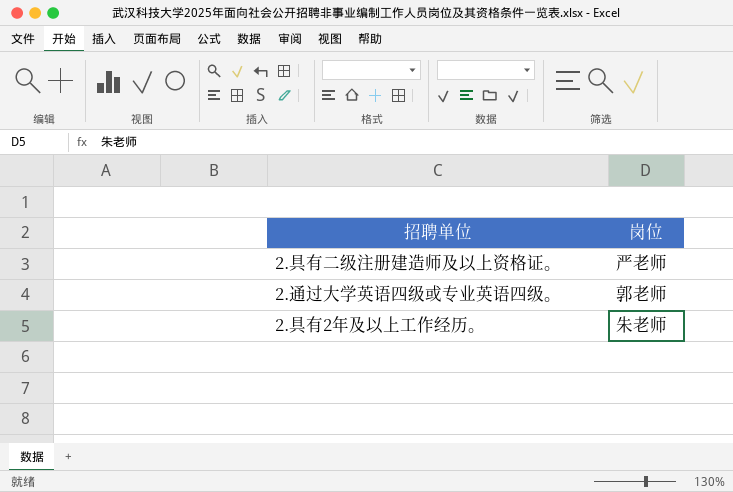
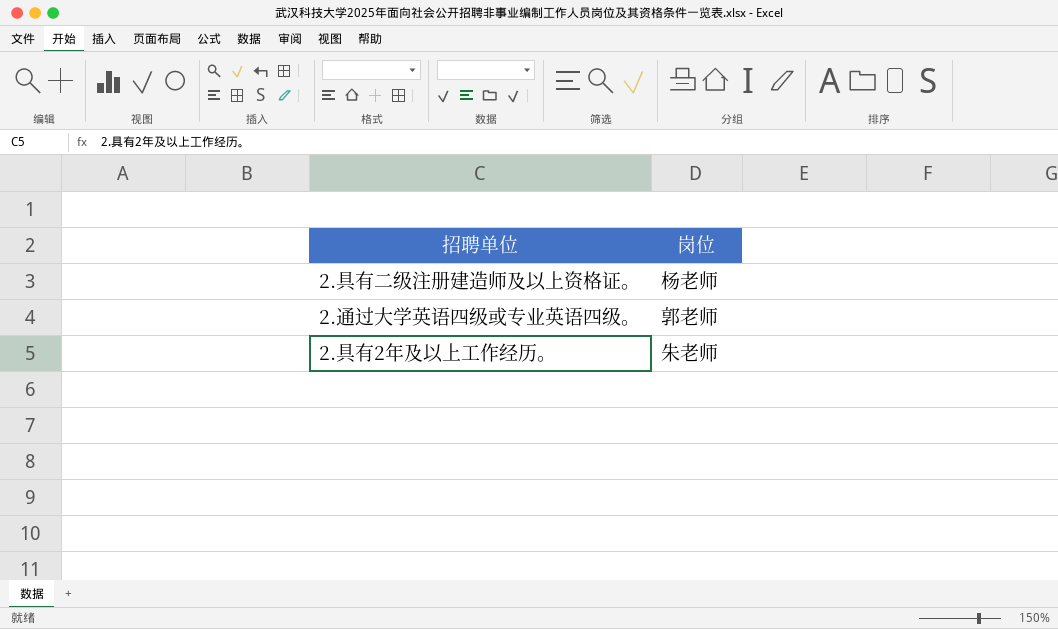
2.具有二级注册建造师及以上资格证。 | 岗位: 严老师 -> 杨老师

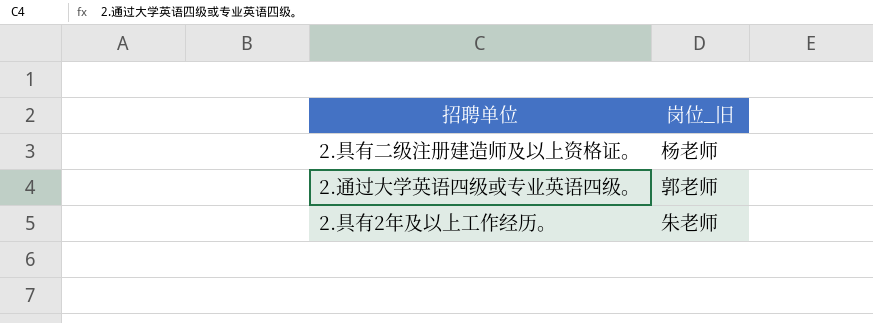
column name: 岗位 -> 岗位_旧

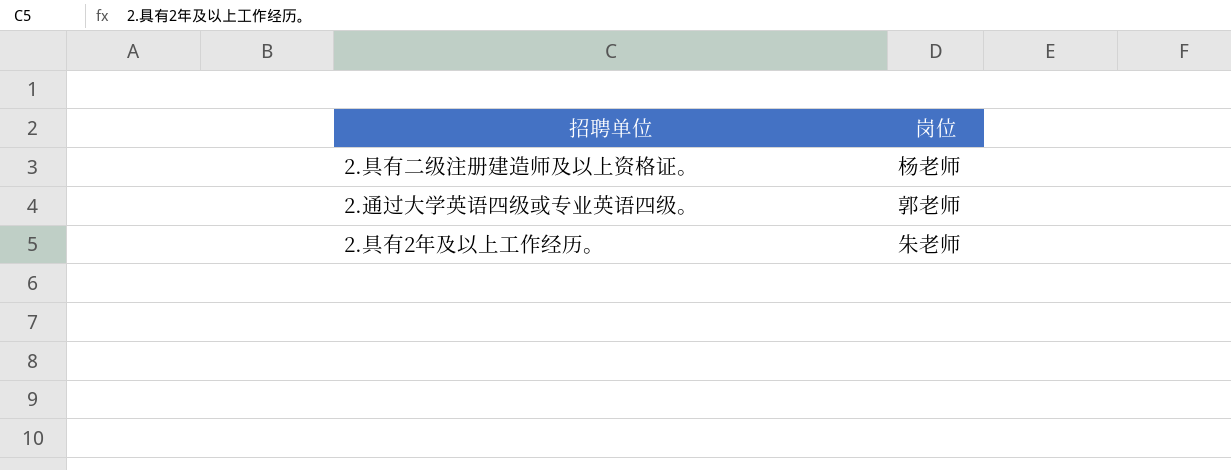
column name: 岗位_旧 -> 岗位

